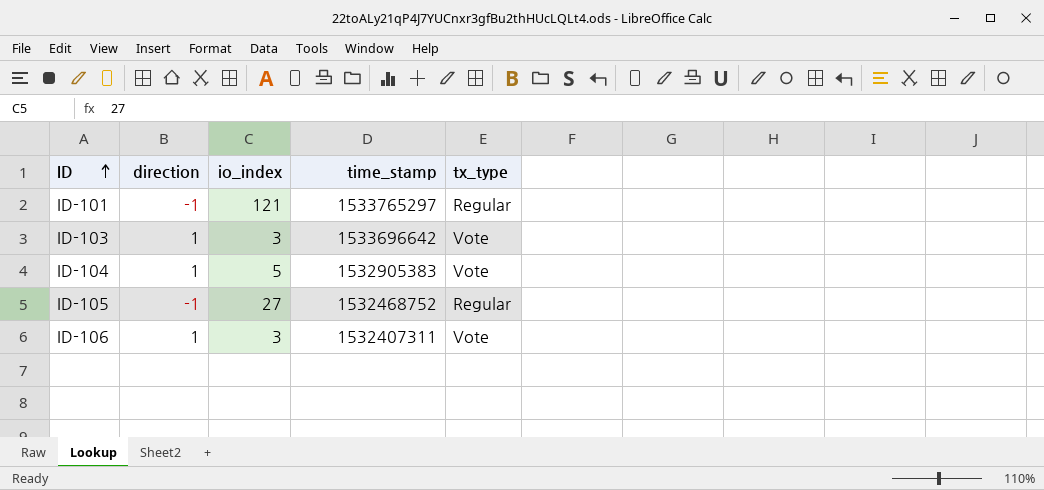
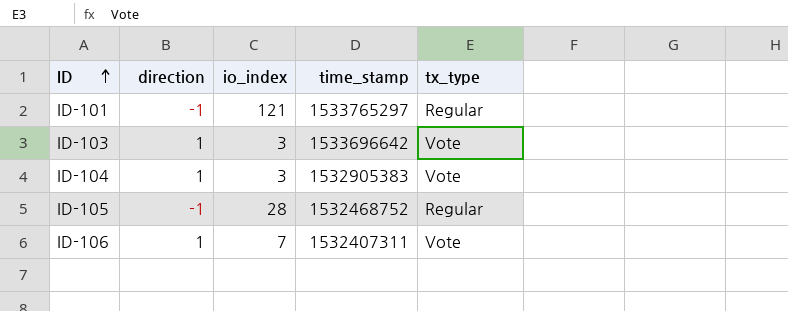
ID-104 | io_index: 5 -> 3
ID-105 | io_index: 27 -> 28
ID-106 | io_index: 3 -> 7

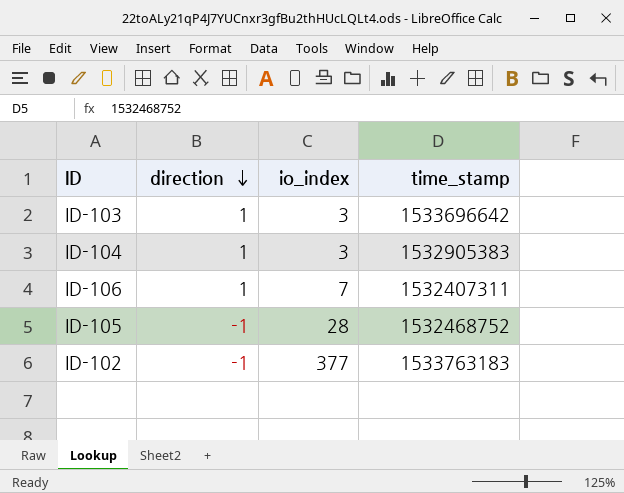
row order: ID ascending -> direction descending
column tx_type | position: 5 -> none
row ID-101: -1 | 121 | 1533765297 | Regular -> none
row ID-102: none -> -1 | 377 | 1533763183

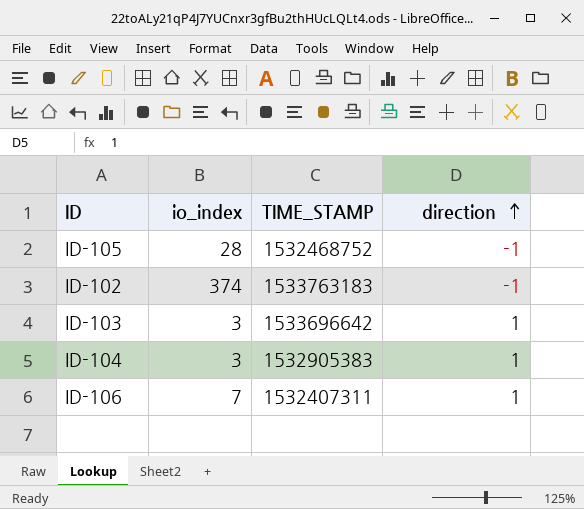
row order: direction descending -> direction ascending
column name: time_stamp -> TIME_STAMP
column direction | position: 2 -> 4
ID-102 | io_index: 377 -> 374

